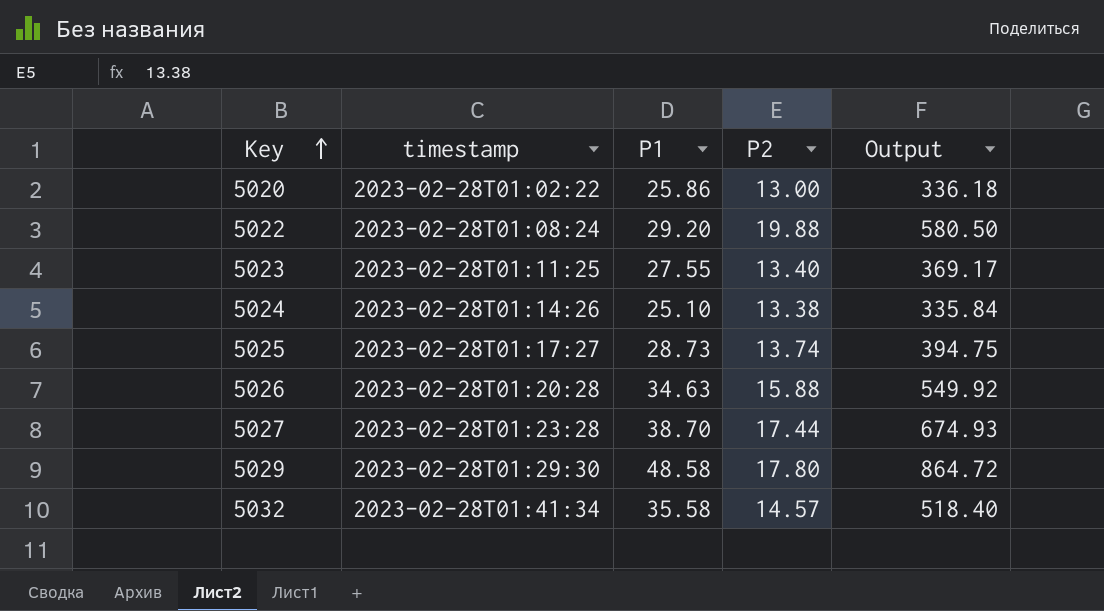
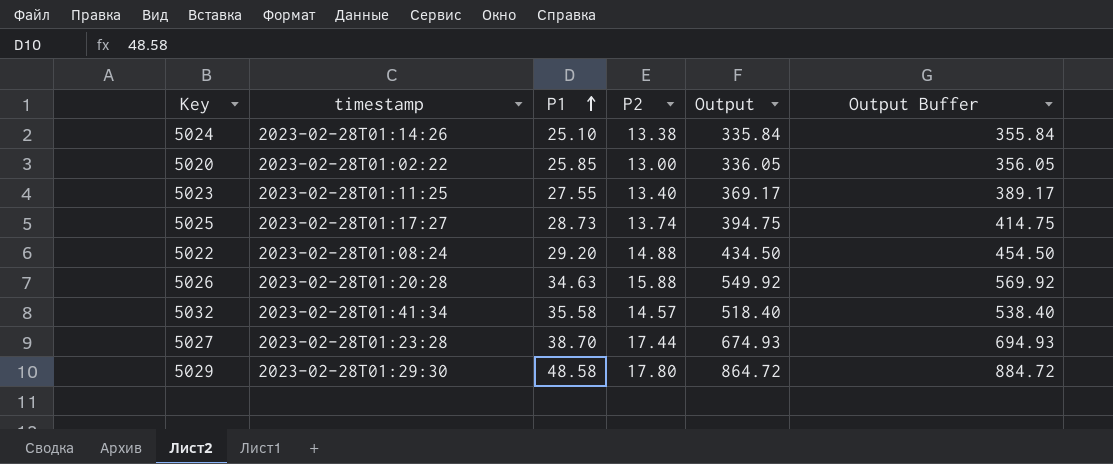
row order: Key ascending -> P1 ascending
column Output Buffer | formula: none -> [Output] + 20
5020 | P1: 25.86 -> 25.85
5020 | Output: 336.18 -> 336.05
5022 | P2: 19.88 -> 14.88
5022 | Output: 580.50 -> 434.50

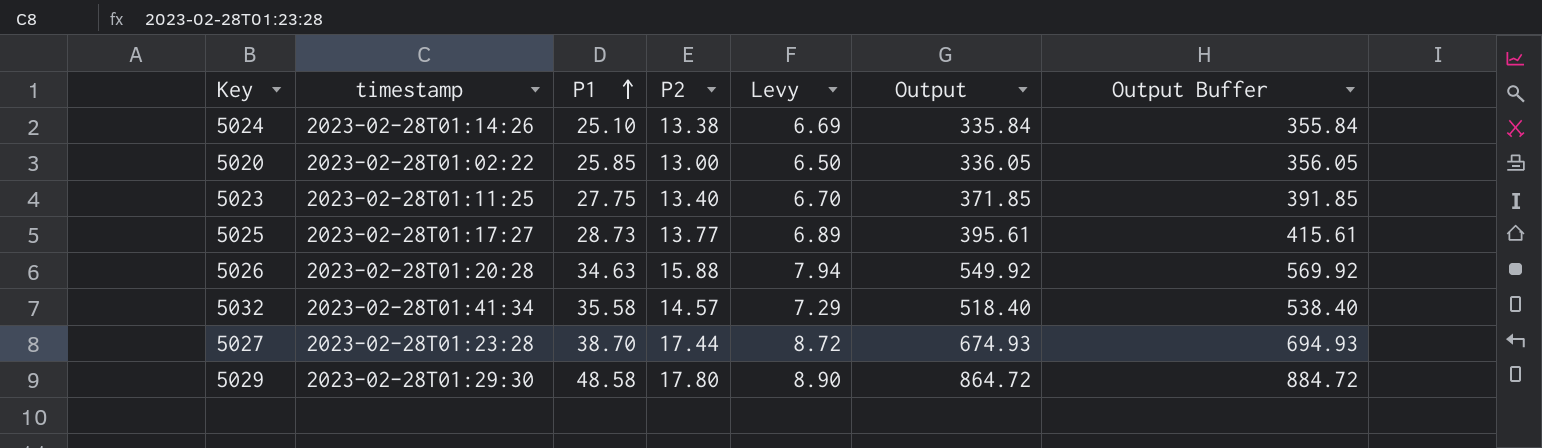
column Levy | formula: none -> [P2] * 0.5
row 5022: 2023-02-28T01:08:24 | 29.20 | 14.88 | 434.50 | 454.50 -> none
5023 | P1: 27.55 -> 27.75
5023 | Output: 369.17 -> 371.85
5023 | Output Buffer: 389.17 -> 391.85
5025 | P2: 13.74 -> 13.77
5025 | Output: 394.75 -> 395.61
5025 | Output Buffer: 414.75 -> 415.61

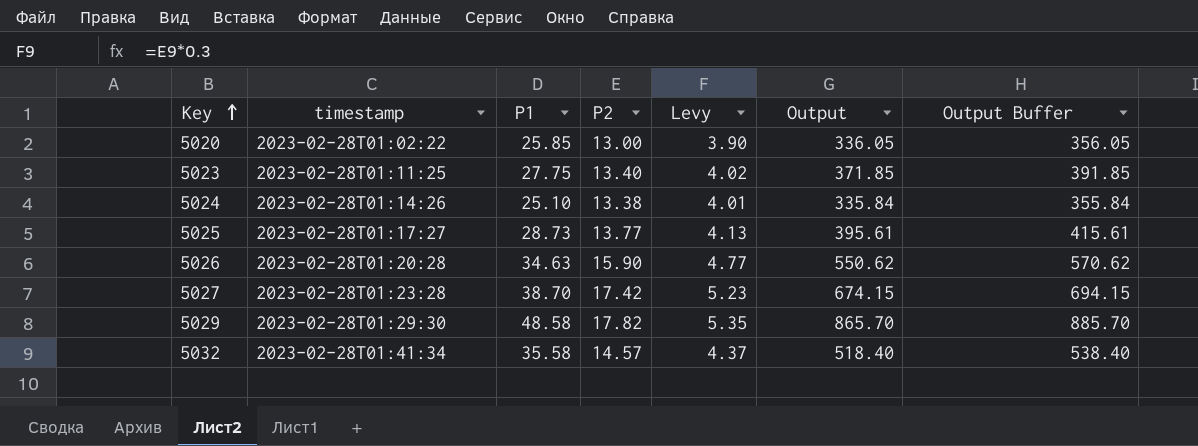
row order: P1 ascending -> Key ascending
column Levy | formula: [P2] * 0.5 -> [P2] * 0.3
5026 | P2: 15.88 -> 15.90
5026 | Output: 549.92 -> 550.62
5026 | Output Buffer: 569.92 -> 570.62
5027 | P2: 17.44 -> 17.42
5027 | Output: 674.93 -> 674.15
5027 | Output Buffer: 694.93 -> 694.15
5029 | P2: 17.80 -> 17.82
5029 | Output: 864.72 -> 865.70
5029 | Output Buffer: 884.72 -> 885.70

